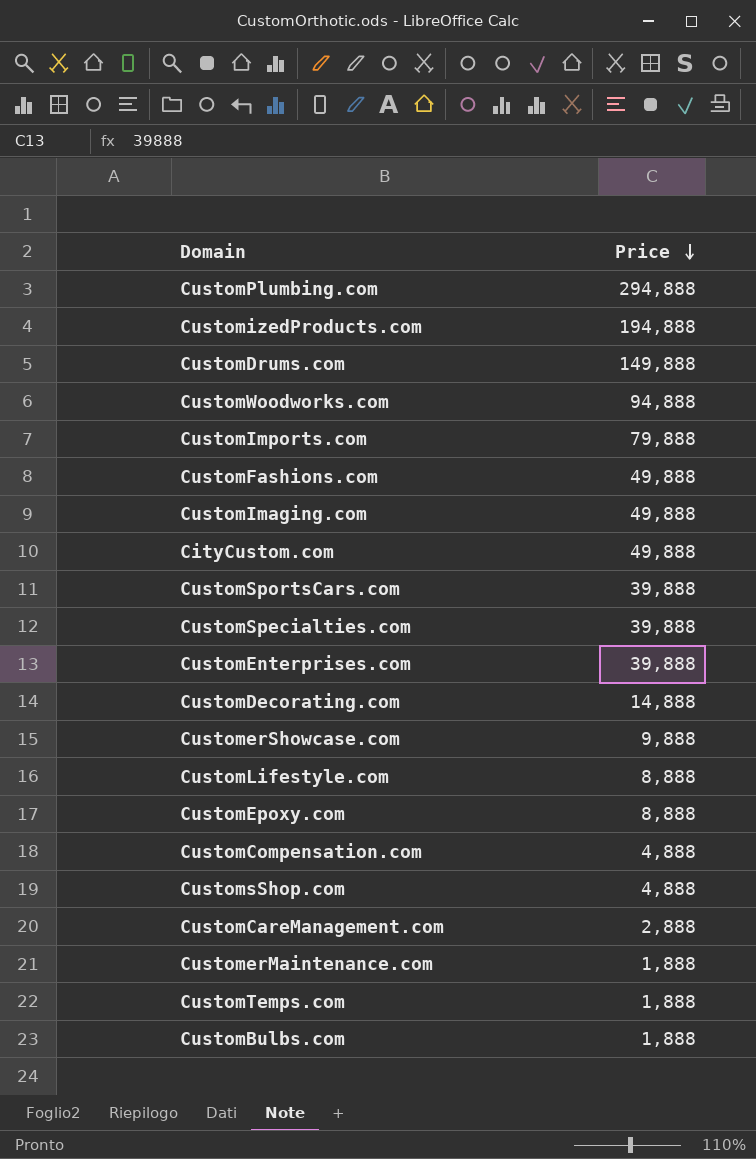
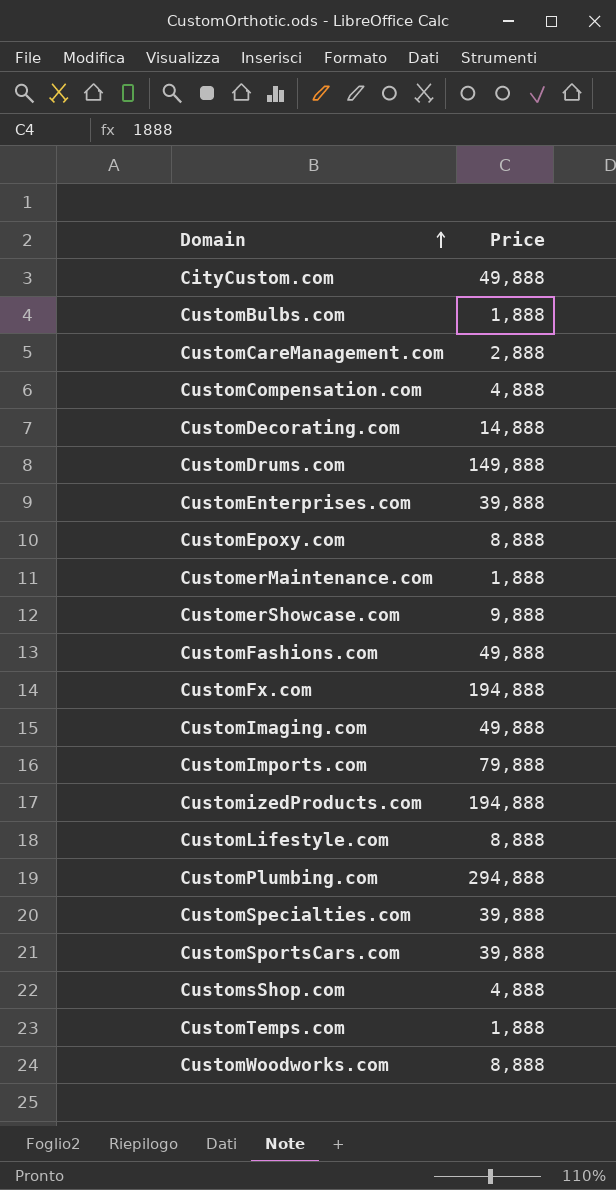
row order: Price descending -> Domain ascending
row CustomFx.com: none -> 194,888
CustomWoodworks.com | Price: 94,888 -> 8,888

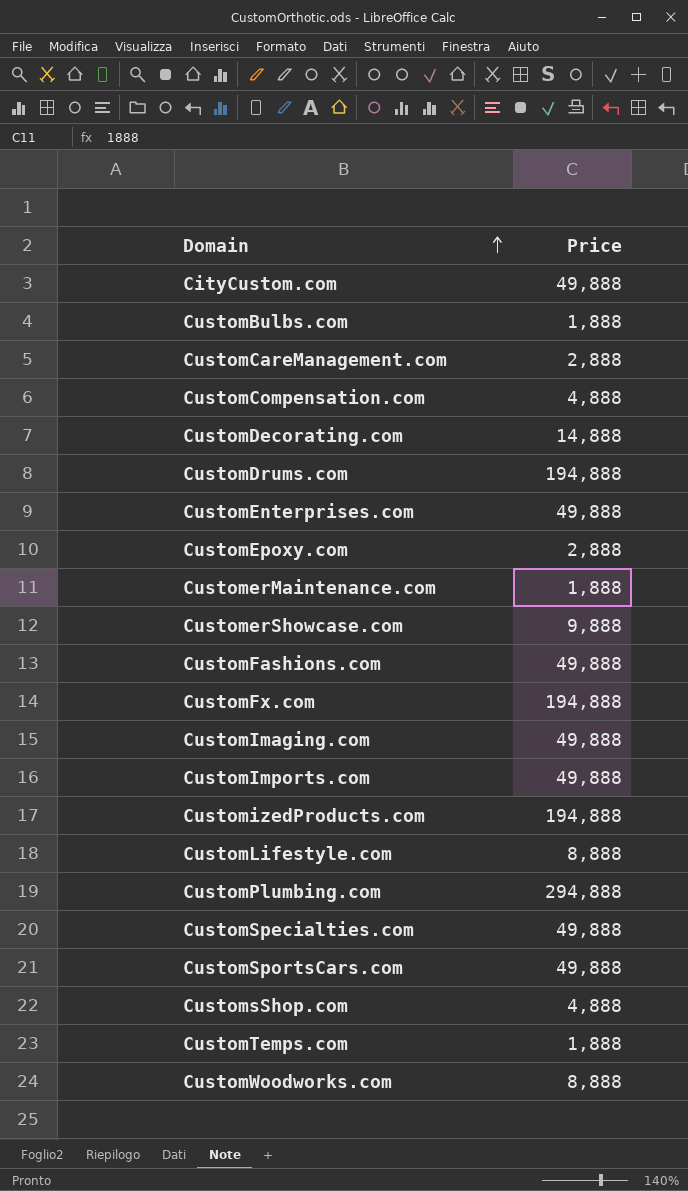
CustomDrums.com | Price: 149,888 -> 194,888
CustomEnterprises.com | Price: 39,888 -> 49,888
CustomEpoxy.com | Price: 8,888 -> 2,888
CustomImports.com | Price: 79,888 -> 49,888
CustomSpecialties.com | Price: 39,888 -> 49,888
CustomSportsCars.com | Price: 39,888 -> 49,888

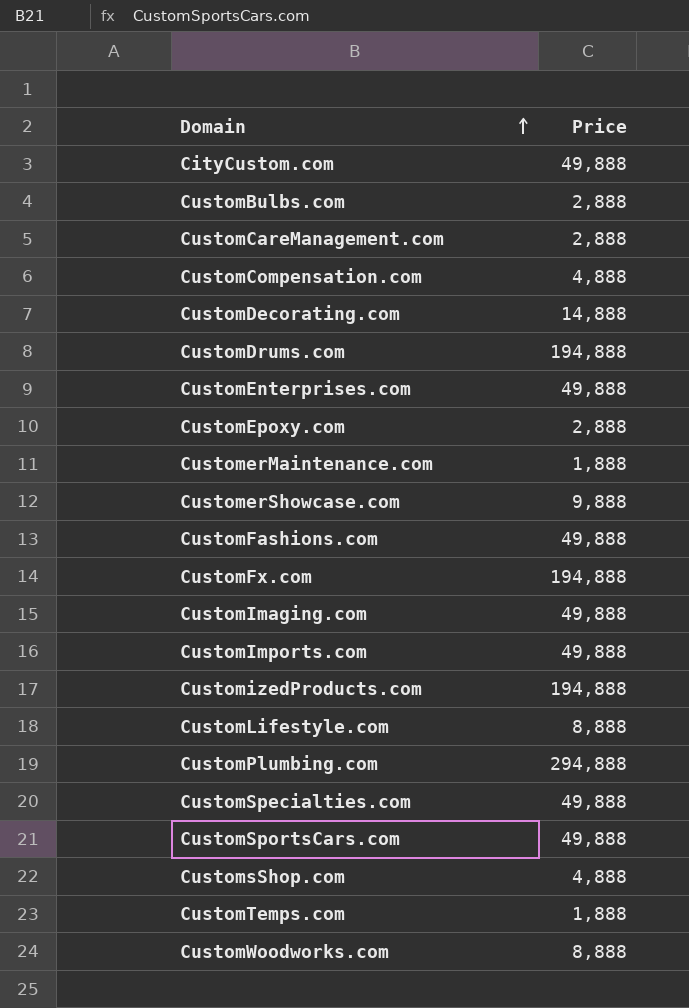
CustomBulbs.com | Price: 1,888 -> 2,888

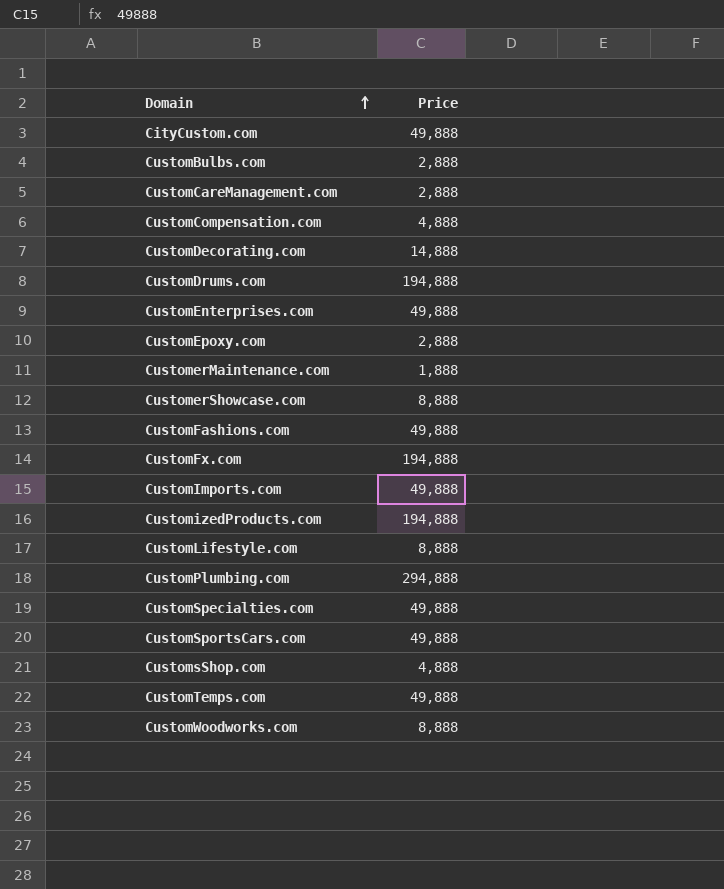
row CustomImaging.com: 49,888 -> none
CustomerShowcase.com | Price: 9,888 -> 8,888
CustomTemps.com | Price: 1,888 -> 49,888

